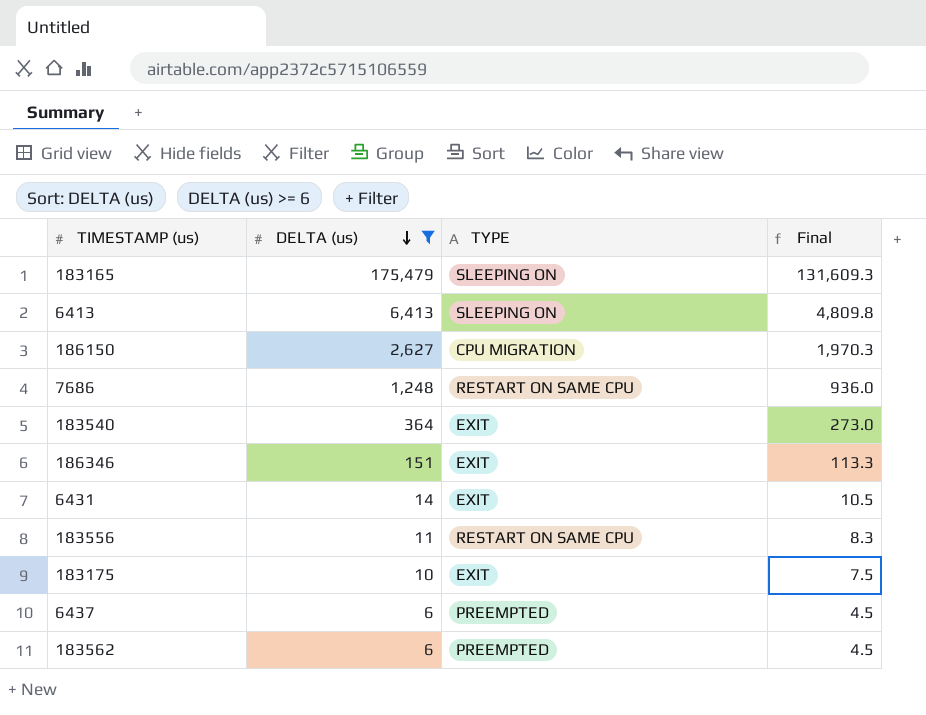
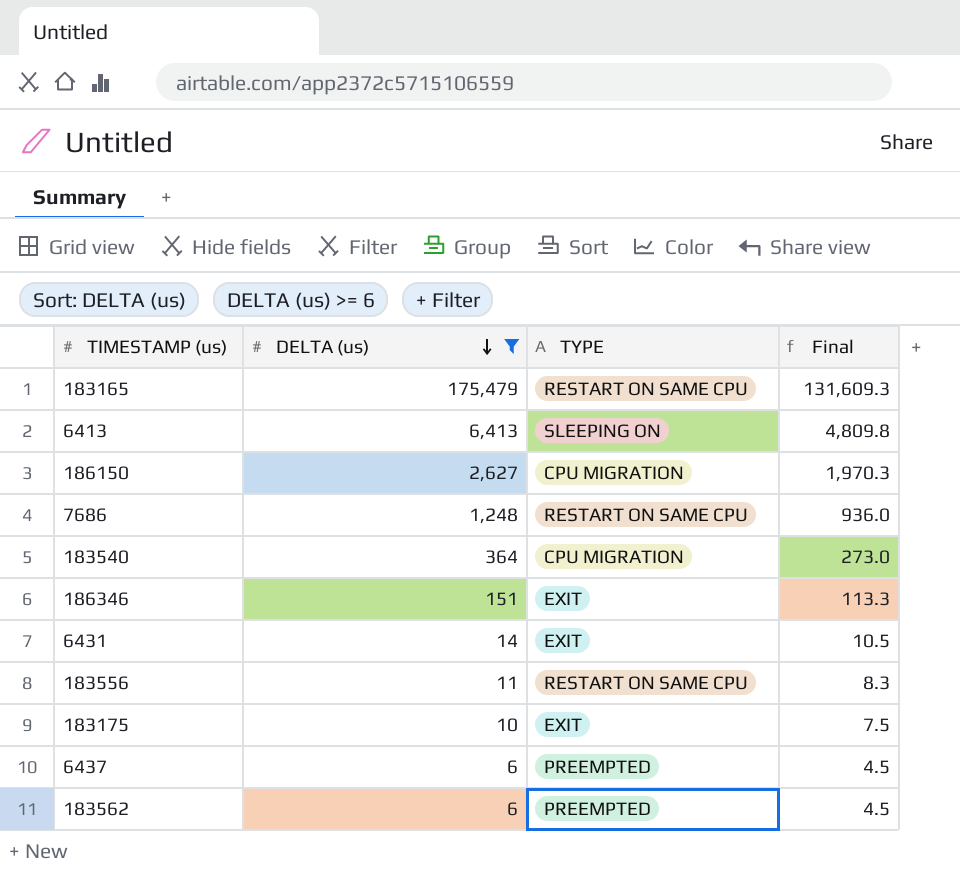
183165 | TYPE: SLEEPING ON -> RESTART ON SAME CPU
183540 | TYPE: EXIT -> CPU MIGRATION

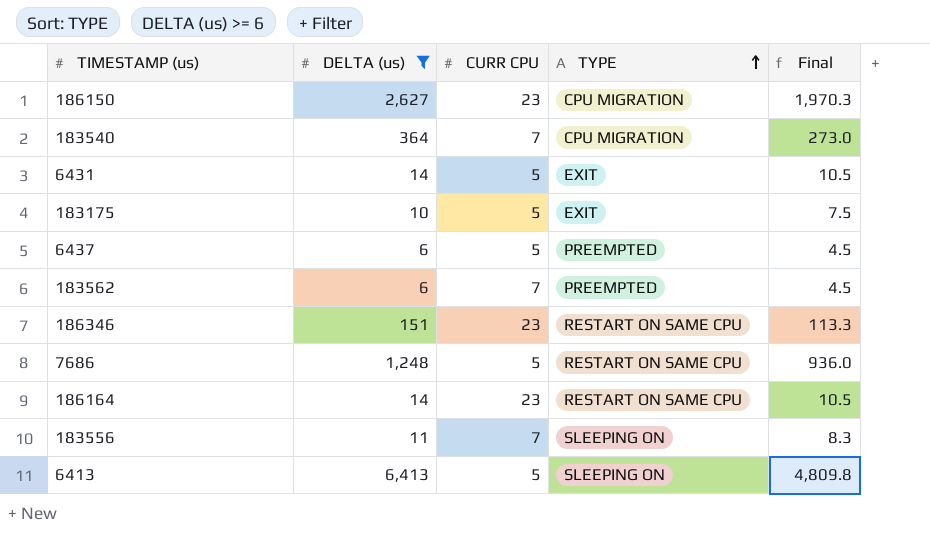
row order: DELTA (us) descending -> TYPE ascending
column CURR CPU | position: none -> 3
row 183165: 175,479 | RESTART ON SAME CPU | 131,609.3 -> none
186346 | TYPE: EXIT -> RESTART ON SAME CPU
row 186164: none -> 14 | 23 | RESTART ON SAME CPU | 10.5
183556 | TYPE: RESTART ON SAME CPU -> SLEEPING ON

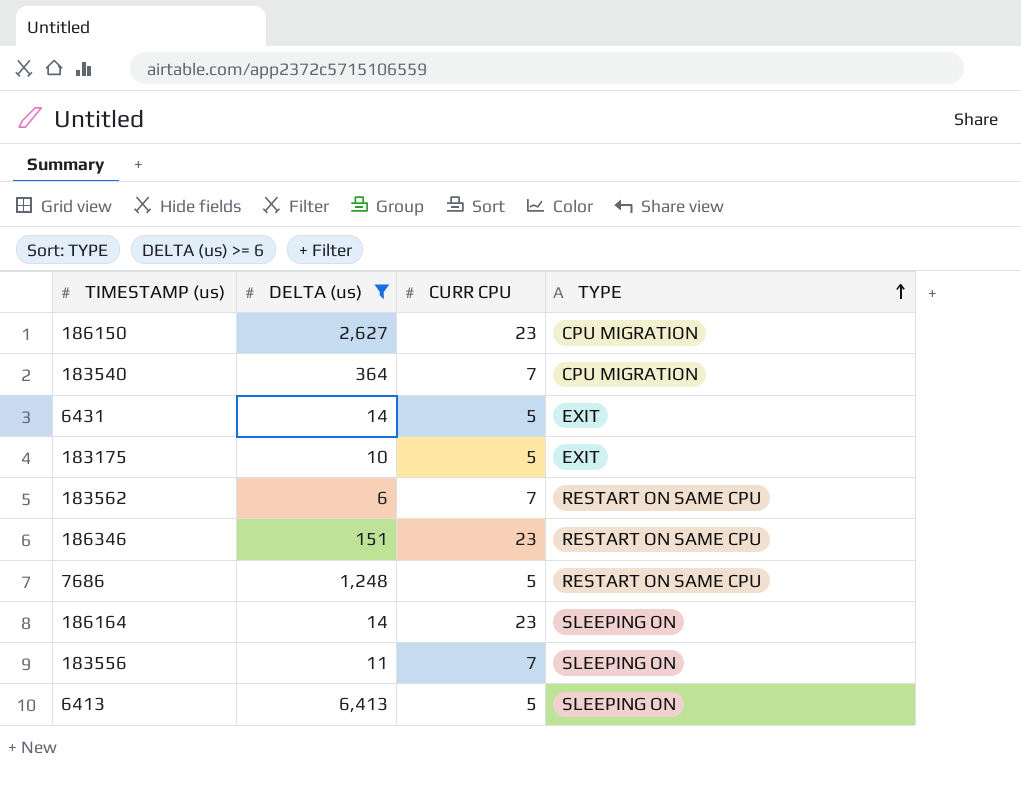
column Final | formula: [DELTA (us)] * 0.75 -> none
row 6437: 6 | 5 | PREEMPTED | 4.5 -> none
183562 | TYPE: PREEMPTED -> RESTART ON SAME CPU
186164 | TYPE: RESTART ON SAME CPU -> SLEEPING ON

